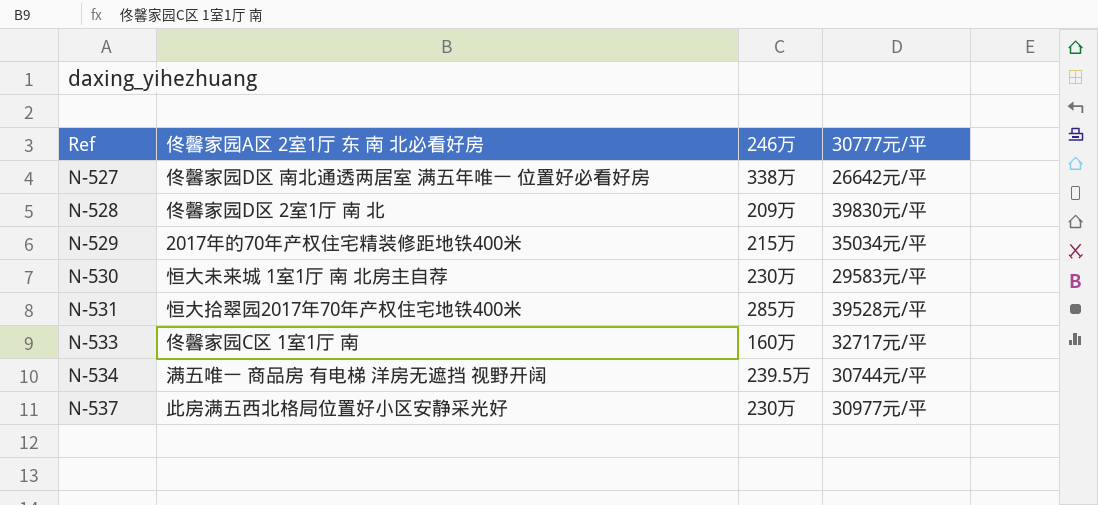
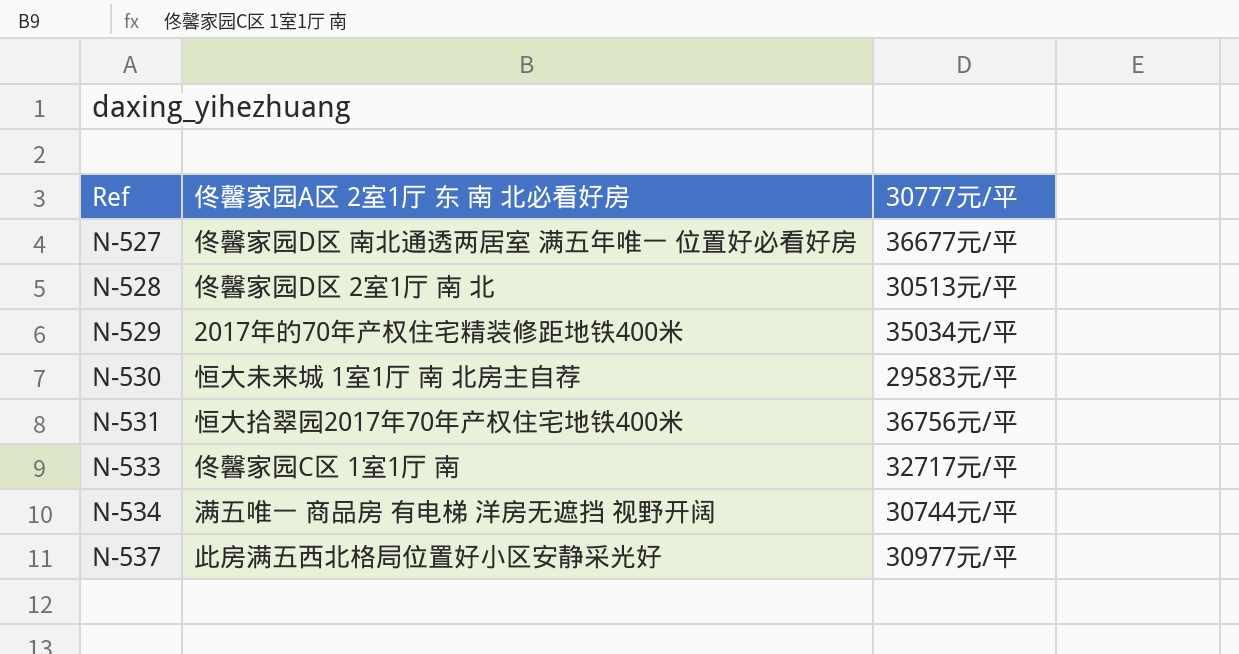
column 246万 | position: 3 -> none
N-527 | 30777元/平: 26642元/平 -> 36677元/平
N-528 | 30777元/平: 39830元/平 -> 30513元/平
N-531 | 30777元/平: 39528元/平 -> 36756元/平

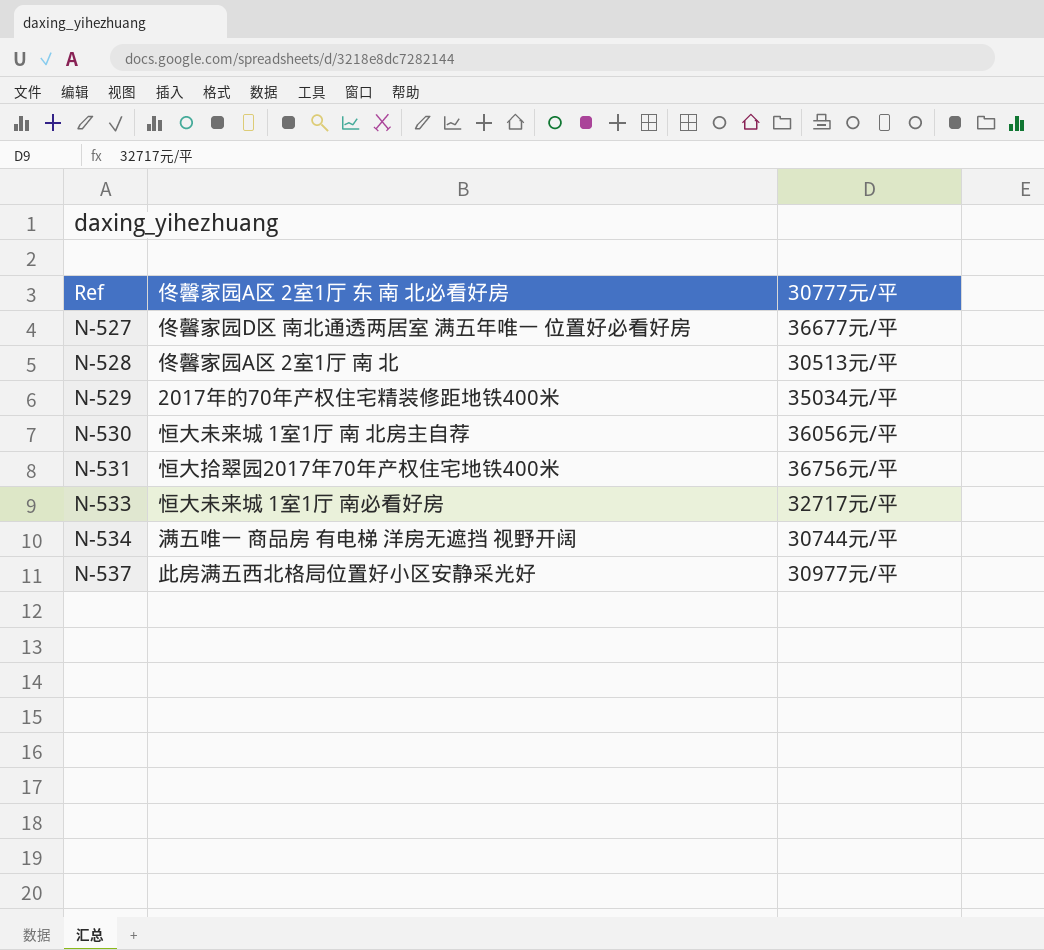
N-528 | 佟馨家园A区 2室1厅 东 南 北必看好房: 佟馨家园D区 2室1厅 南 北 -> 佟馨家园A区 2室1厅 南 北
N-530 | 30777元/平: 29583元/平 -> 36056元/平
N-533 | 佟馨家园A区 2室1厅 东 南 北必看好房: 佟馨家园C区 1室1厅 南 -> 恒大未来城 1室1厅 南必看好房

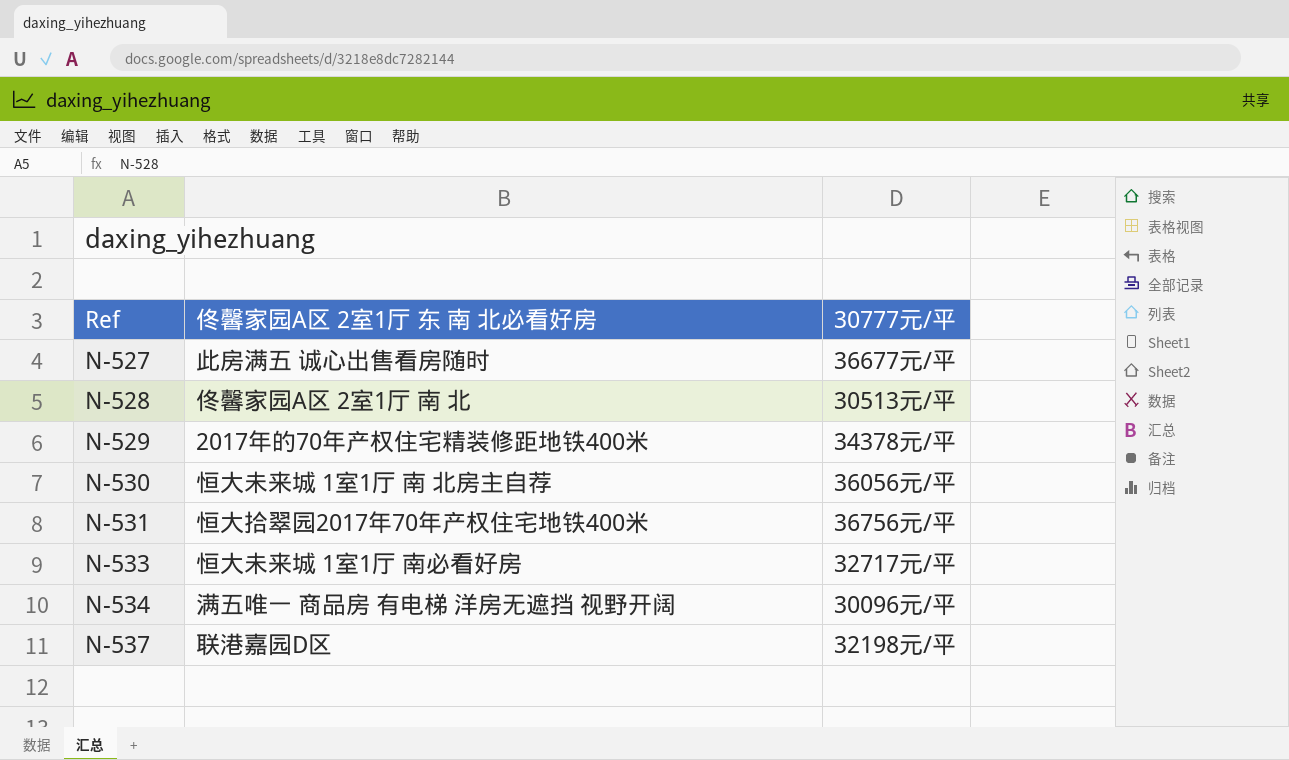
N-527 | 佟馨家园A区 2室1厅 东 南 北必看好房: 佟馨家园D区 南北通透两居室 满五年唯一 位置好必看好房 -> 此房满五 诚心出售看房随时
N-529 | 30777元/平: 35034元/平 -> 34378元/平
N-534 | 30777元/平: 30744元/平 -> 30096元/平
N-537 | 佟馨家园A区 2室1厅 东 南 北必看好房: 此房满五西北格局位置好小区安静采光好 -> 联港嘉园D区
N-537 | 30777元/平: 30977元/平 -> 32198元/平

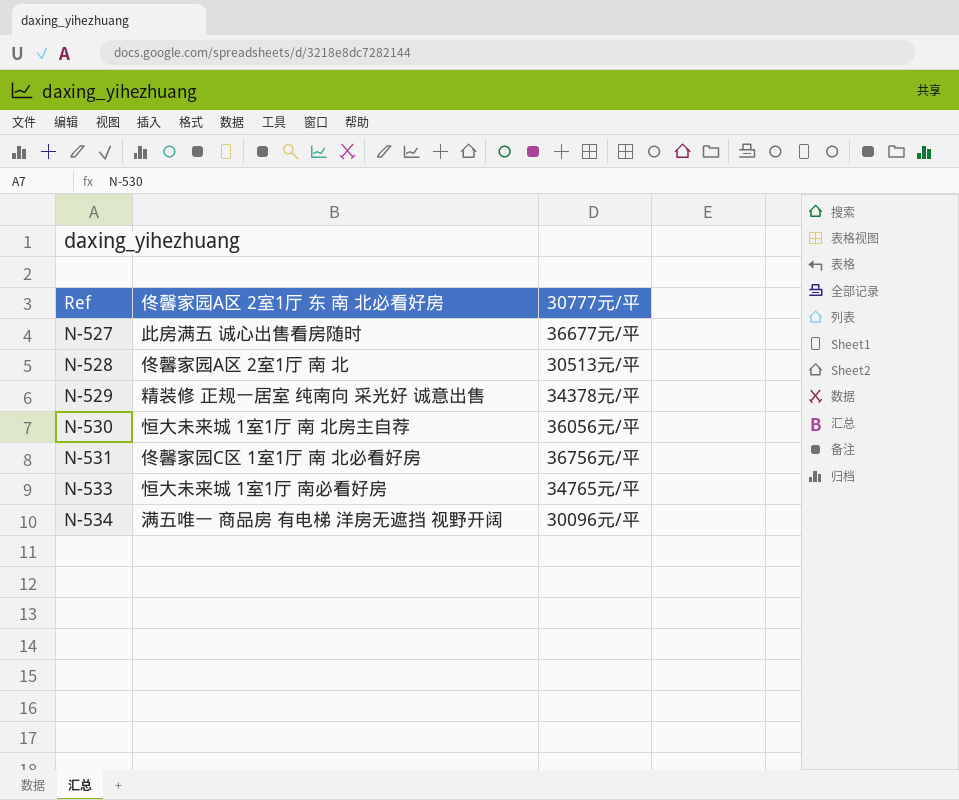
row N-537: 联港嘉园D区 | 32198元/平 -> none
N-529 | 佟馨家园A区 2室1厅 东 南 北必看好房: 2017年的70年产权住宅精装修距地铁400米 -> 精装修 正规一居室 纯南向 采光好 诚意出售
N-531 | 佟馨家园A区 2室1厅 东 南 北必看好房: 恒大拾翠园2017年70年产权住宅地铁400米 -> 佟馨家园C区 1室1厅 南 北必看好房
N-533 | 30777元/平: 32717元/平 -> 34765元/平

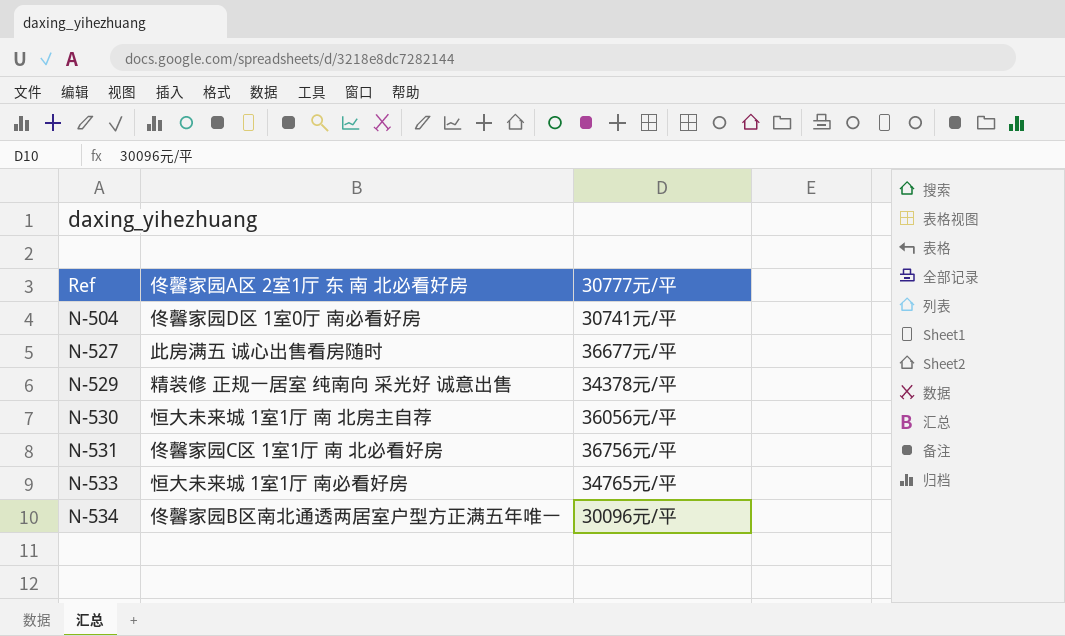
row N-528: 佟馨家园A区 2室1厅 南 北 | 30513元/平 -> none
row N-504: none -> 佟馨家园D区 1室0厅 南必看好房 | 30741元/平
N-534 | 佟馨家园A区 2室1厅 东 南 北必看好房: 满五唯一 商品房 有电梯 洋房无遮挡 视野开阔 -> 佟馨家园B区南北通透两居室户型方正满五年唯一

